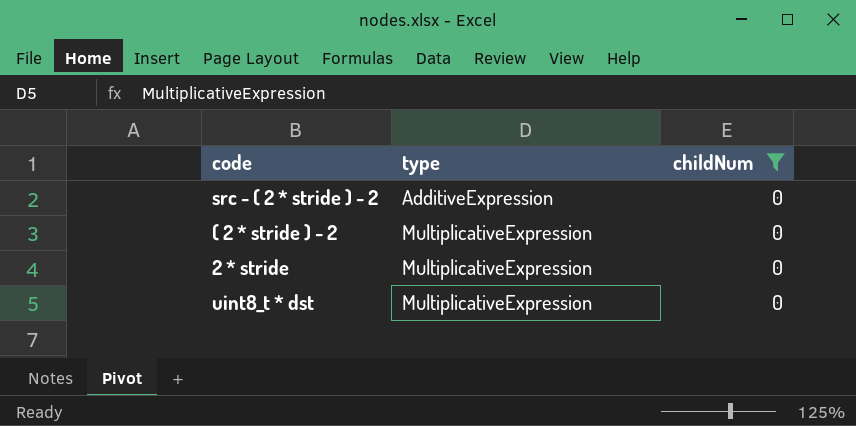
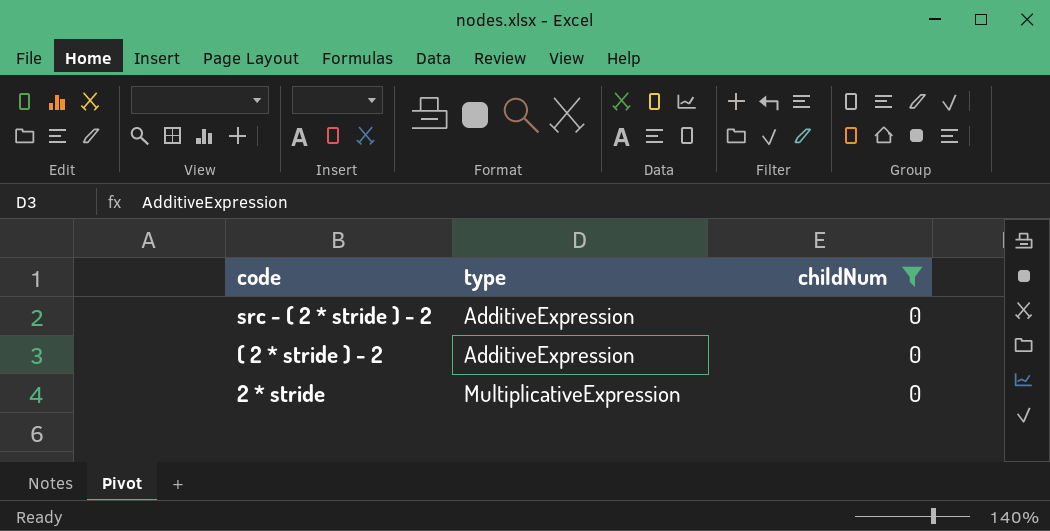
row uint8_t * dst: MultiplicativeExpression | 0 -> none
( 2 * stride ) - 2 | type: MultiplicativeExpression -> AdditiveExpression

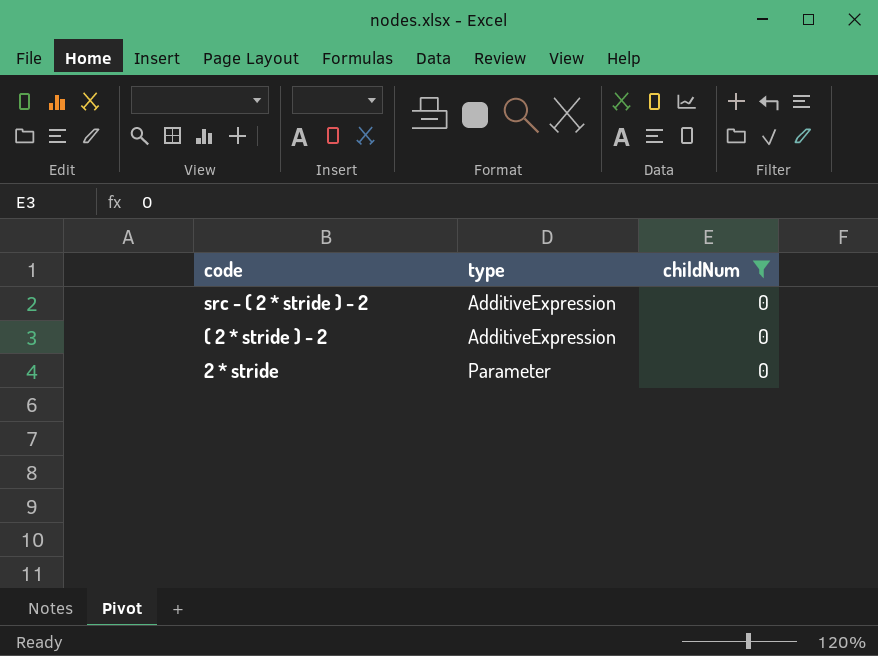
2 * stride | type: MultiplicativeExpression -> Parameter

